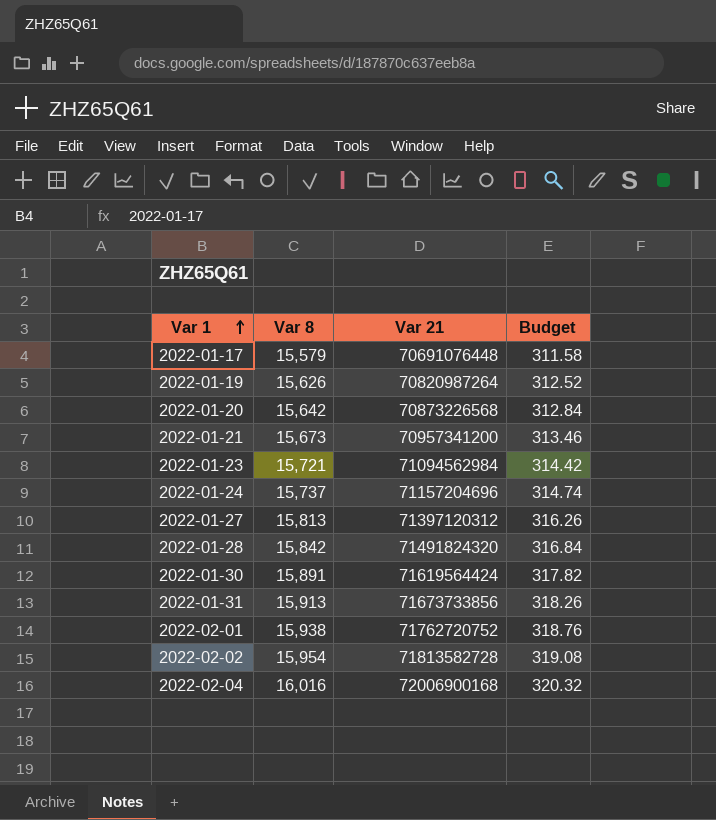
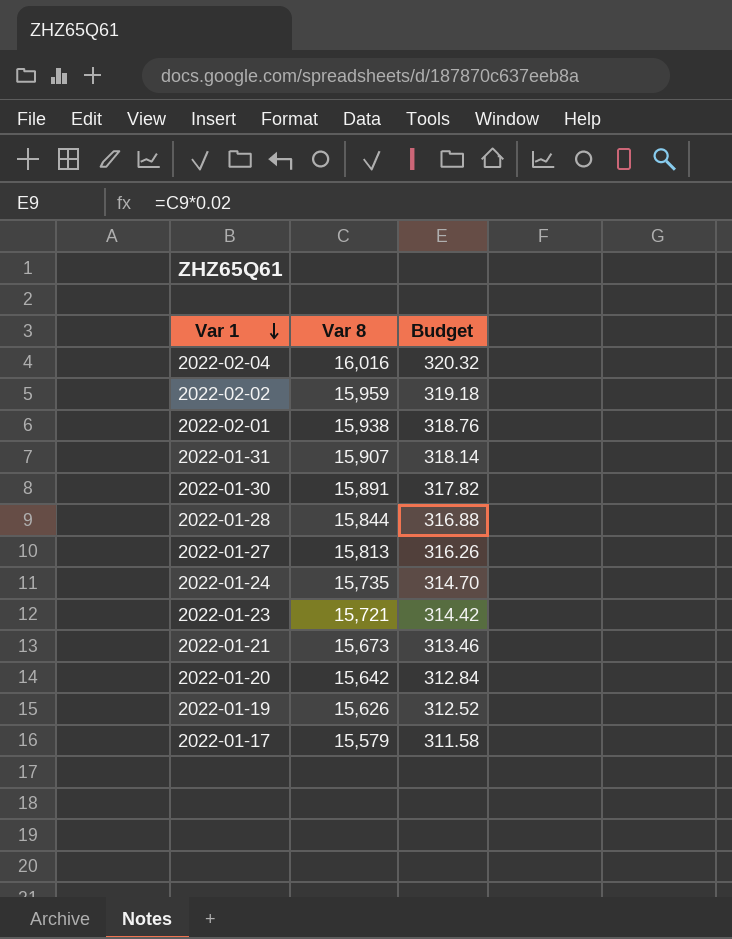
row order: Var 1 ascending -> Var 1 descending
column Var 21 | position: 3 -> none
2022-02-02 | Var 8: 15,954 -> 15,959
2022-02-02 | Budget: 319.08 -> 319.18
2022-01-31 | Var 8: 15,913 -> 15,907
2022-01-31 | Budget: 318.26 -> 318.14
2022-01-28 | Var 8: 15,842 -> 15,844
2022-01-28 | Budget: 316.84 -> 316.88
2022-01-24 | Var 8: 15,737 -> 15,735
2022-01-24 | Budget: 314.74 -> 314.70

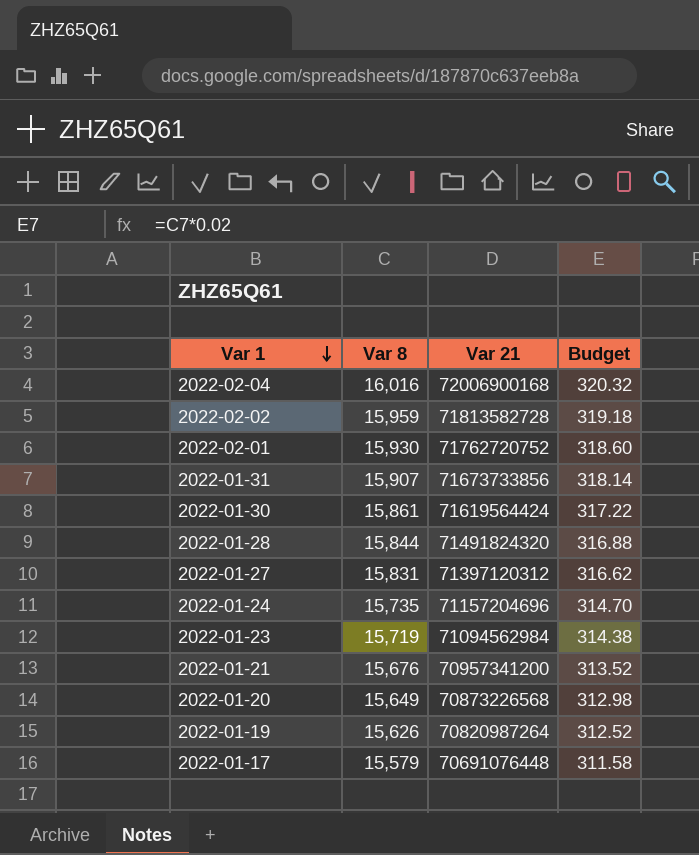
column Var 21 | position: none -> 3
2022-02-01 | Var 8: 15,938 -> 15,930
2022-02-01 | Budget: 318.76 -> 318.60
2022-01-30 | Var 8: 15,891 -> 15,861
2022-01-30 | Budget: 317.82 -> 317.22
2022-01-27 | Var 8: 15,813 -> 15,831
2022-01-27 | Budget: 316.26 -> 316.62
2022-01-23 | Var 8: 15,721 -> 15,719
2022-01-23 | Budget: 314.42 -> 314.38
2022-01-21 | Var 8: 15,673 -> 15,676
2022-01-21 | Budget: 313.46 -> 313.52
2022-01-20 | Var 8: 15,642 -> 15,649
2022-01-20 | Budget: 312.84 -> 312.98

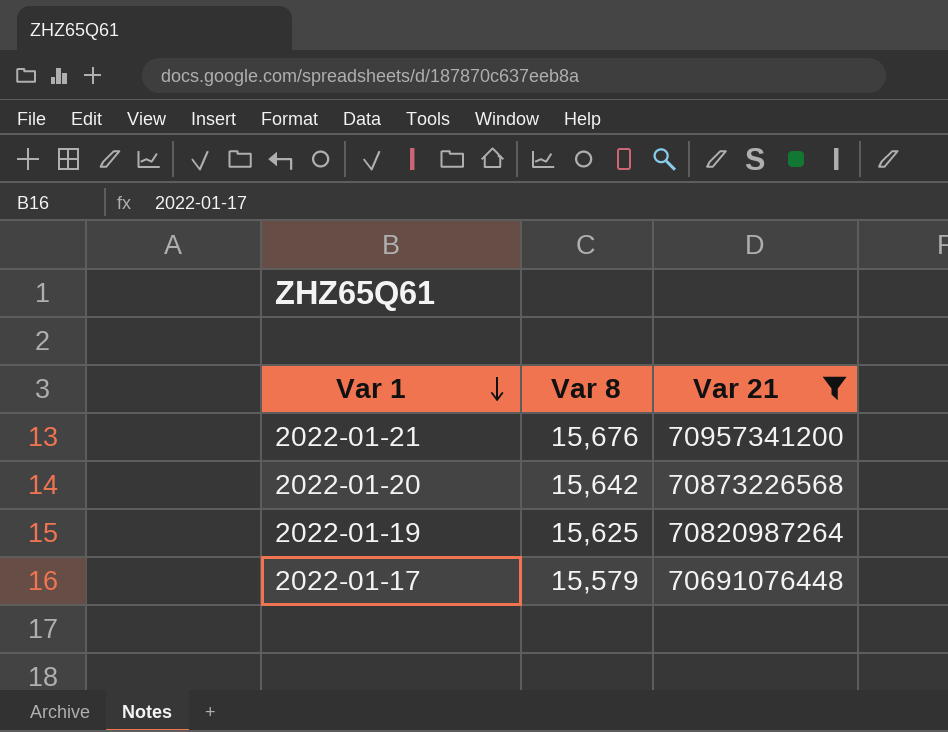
filter: none -> Var 21 <= 70957341200
column Budget | formula: [Var 8] * 0.02 -> none
2022-01-20 | Var 8: 15,649 -> 15,642
2022-01-19 | Var 8: 15,626 -> 15,625

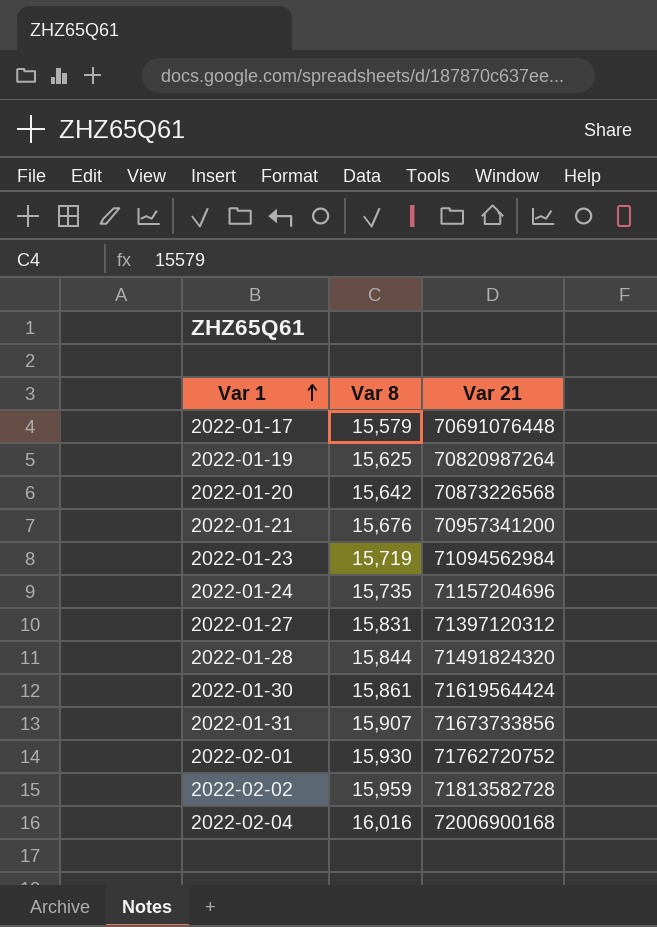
filter: Var 21 <= 70957341200 -> none
row order: Var 1 descending -> Var 1 ascending

